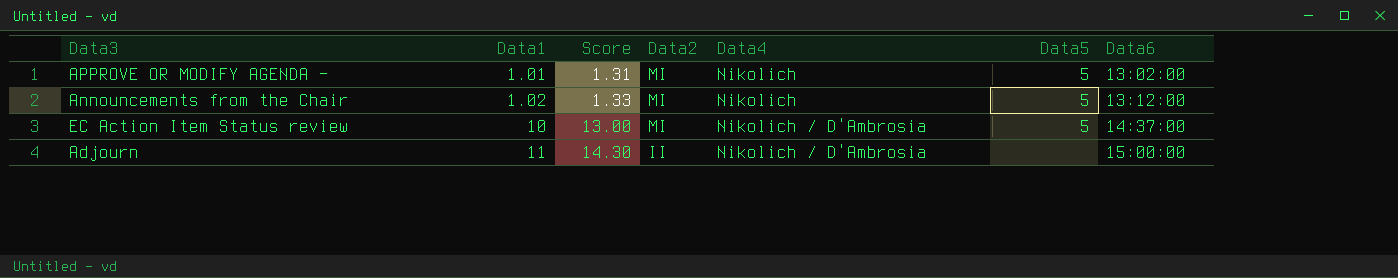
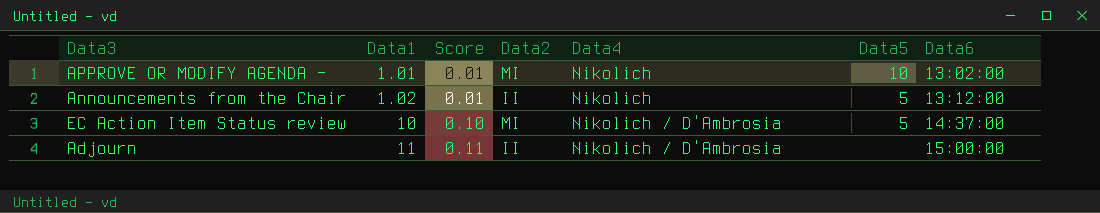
column Score | formula: [Data1] * 1.3 -> [Data1] * 0.01
APPROVE OR MODIFY AGENDA - | Data5: 5 -> 10
Announcements from the Chair | Data2: MI -> II

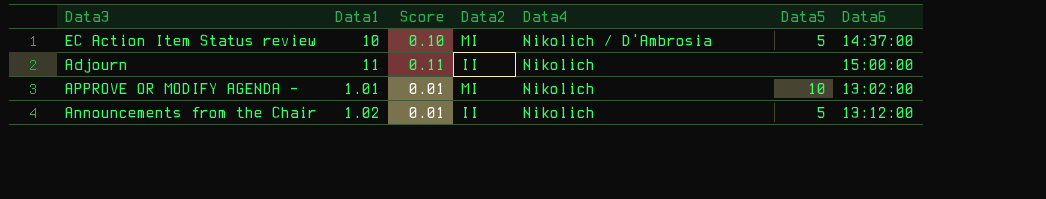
row order: Data1 ascending -> Data4 descending
Adjourn | Data4: Nikolich / D'Ambrosia -> Nikolich

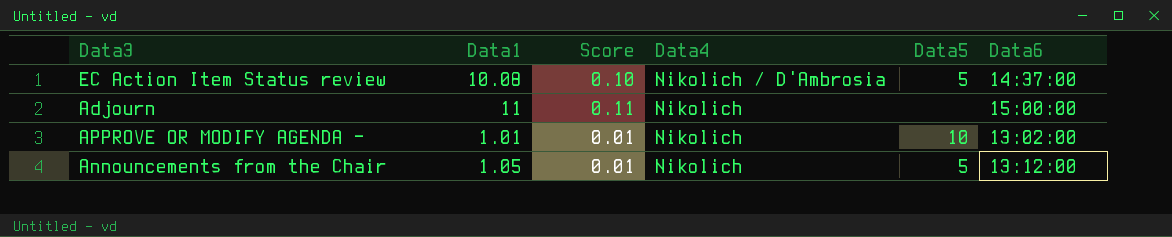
column Data2 | position: 4 -> none
EC Action Item Status review | Data1: 10 -> 10.08
Announcements from the Chair | Data1: 1.02 -> 1.05

